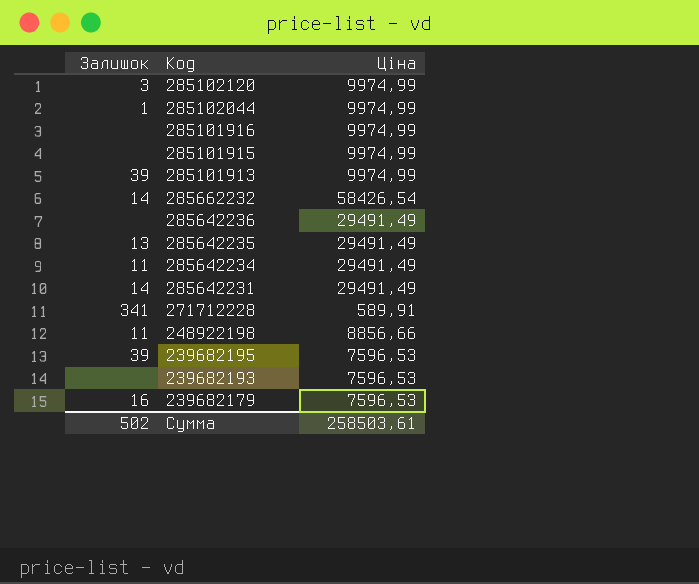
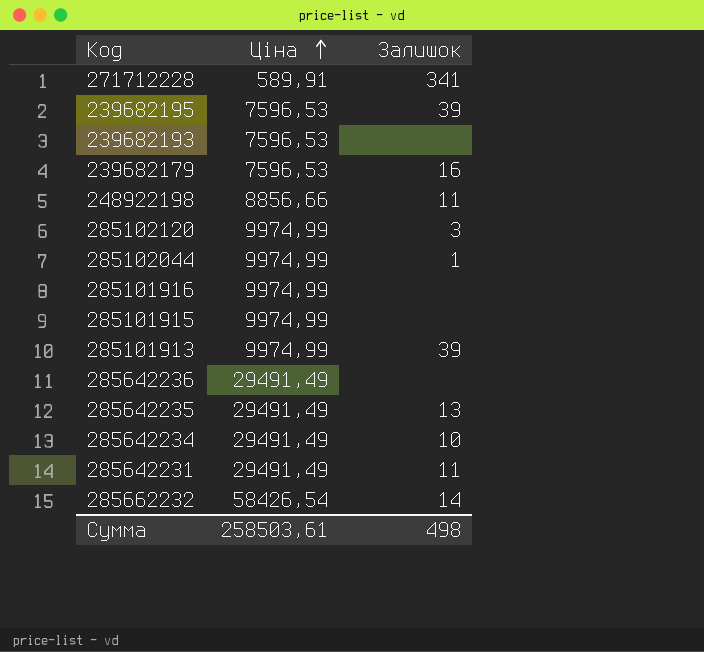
row order: none -> Ціна ascending
column Залишок | position: 1 -> 3
285642234 | Залишок: 11 -> 10
285642231 | Залишок: 14 -> 11
Сумма | Залишок: 502 -> 498

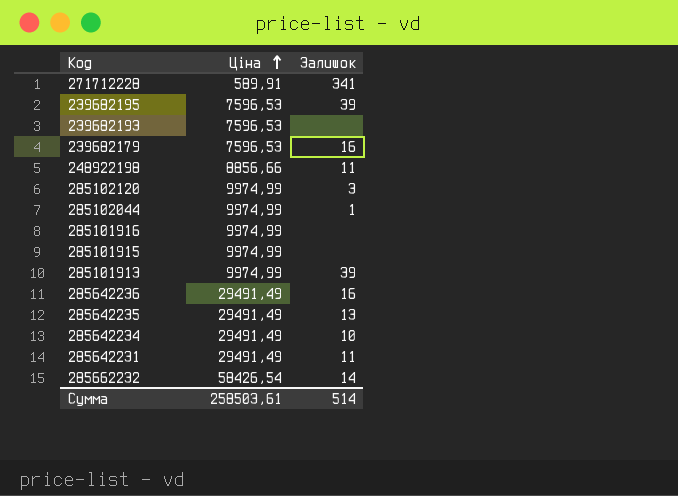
285642236 | Залишок: none -> 16
Сумма | Залишок: 498 -> 514

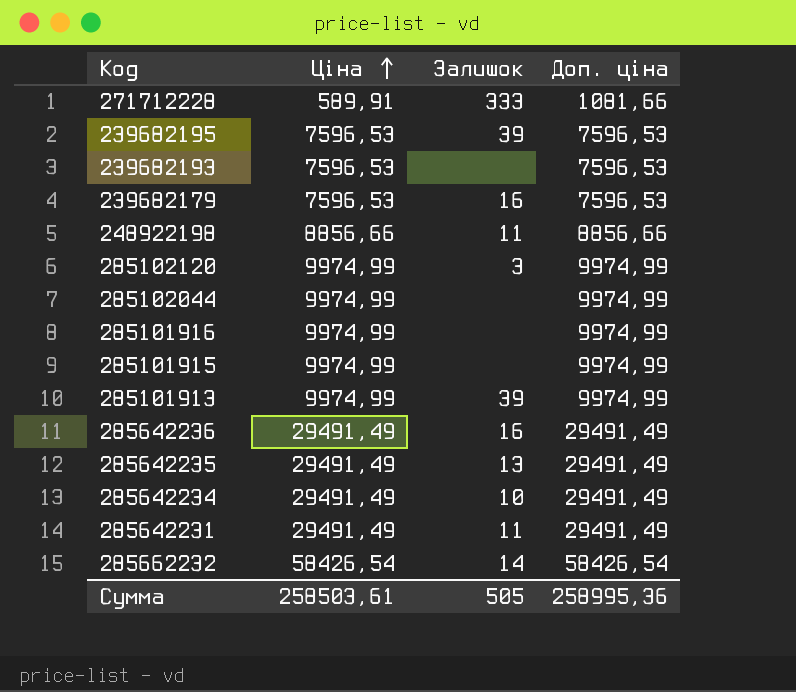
column Доп. ціна | position: none -> 4
271712228 | Залишок: 341 -> 333
285102044 | Залишок: 1 -> none
Сумма | Залишок: 514 -> 505

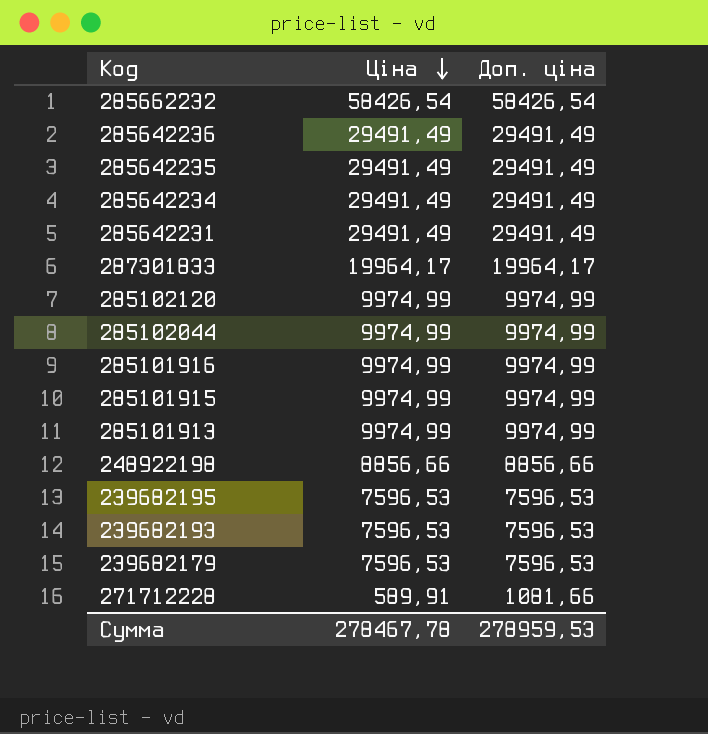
row order: Ціна ascending -> Ціна descending
column Залишок | position: 3 -> none
row 287301833: none -> 19964,17 | 19964,17
Сумма | Ціна: 258503,61 -> 278467,78
Сумма | Доп. ціна: 258995,36 -> 278959,53

